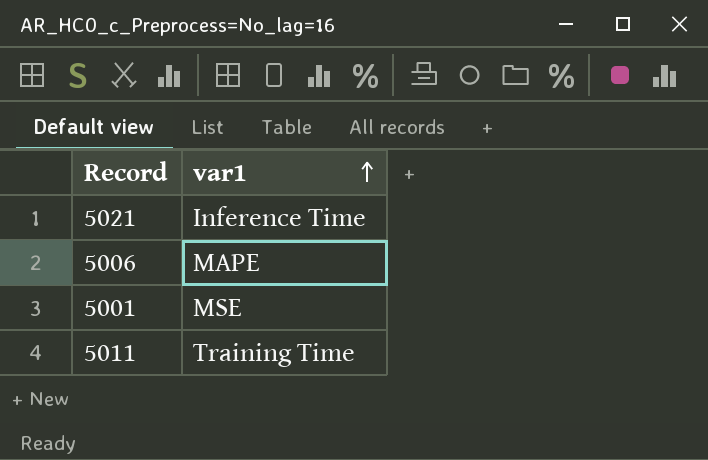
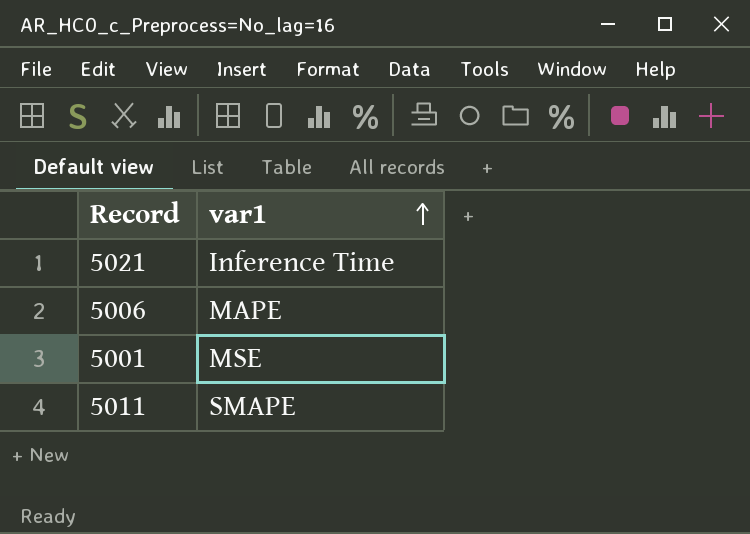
5011 | var1: Training Time -> SMAPE

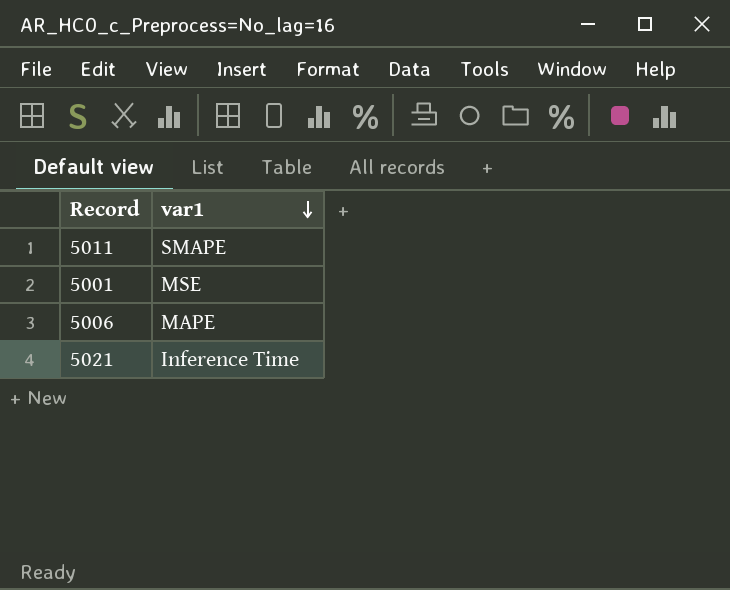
row order: var1 ascending -> var1 descending

